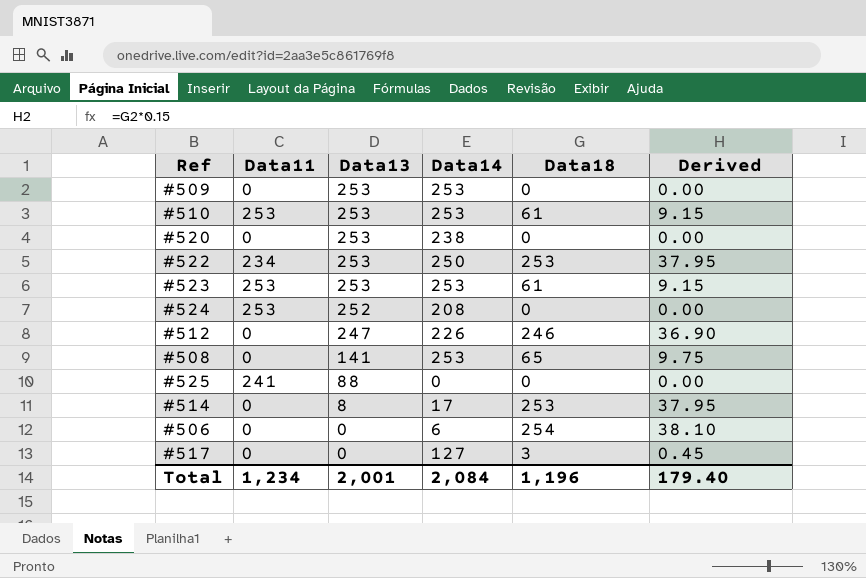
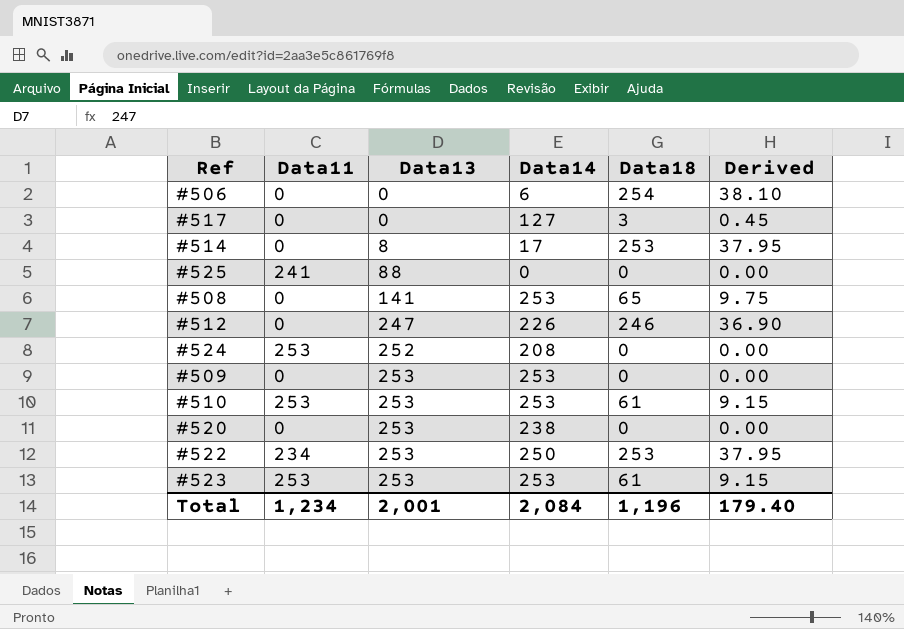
row order: Data13 descending -> Data13 ascending

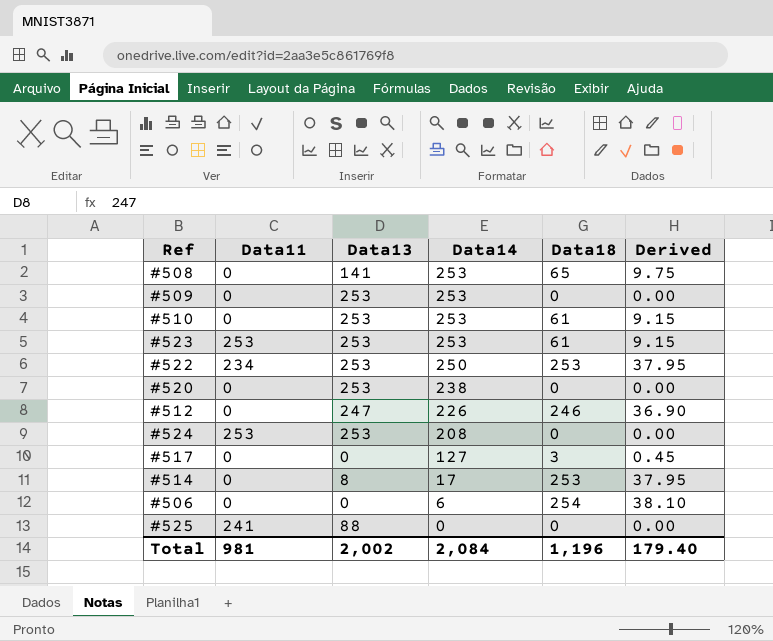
row order: Data13 ascending -> Data14 descending
#510 | Data11: 253 -> 0
#524 | Data13: 252 -> 253
Total | Data11: 1,234 -> 981
Total | Data13: 2,001 -> 2,002

